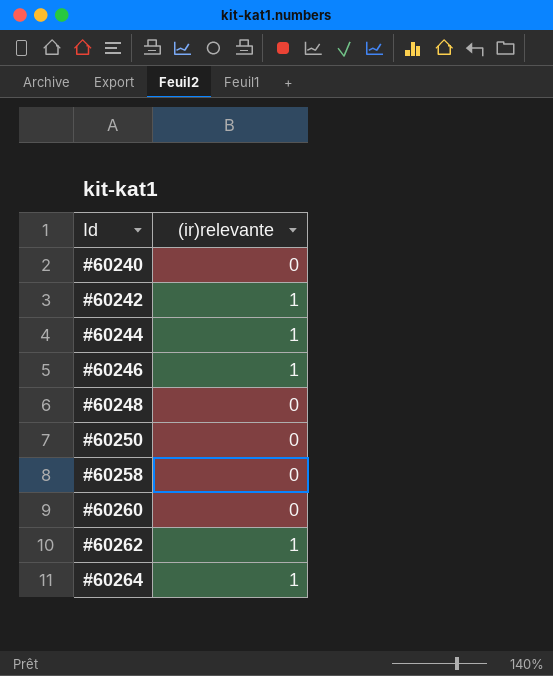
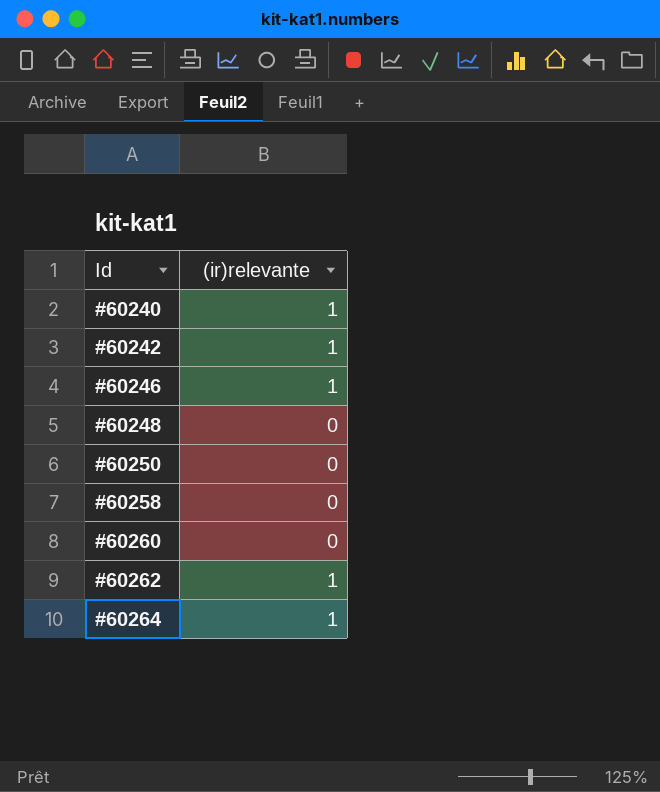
row #60244: 1 -> none
#60240 | (ir)relevante: 0 -> 1

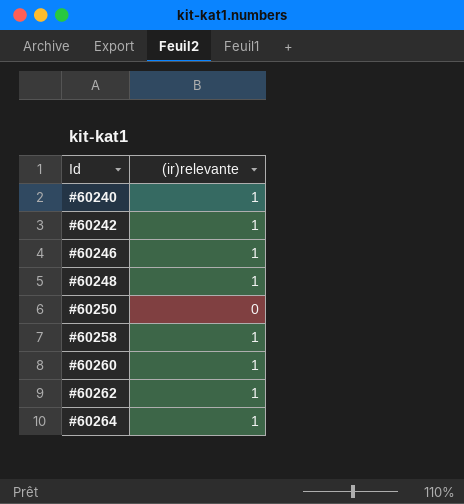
#60248 | (ir)relevante: 0 -> 1
#60258 | (ir)relevante: 0 -> 1
#60260 | (ir)relevante: 0 -> 1

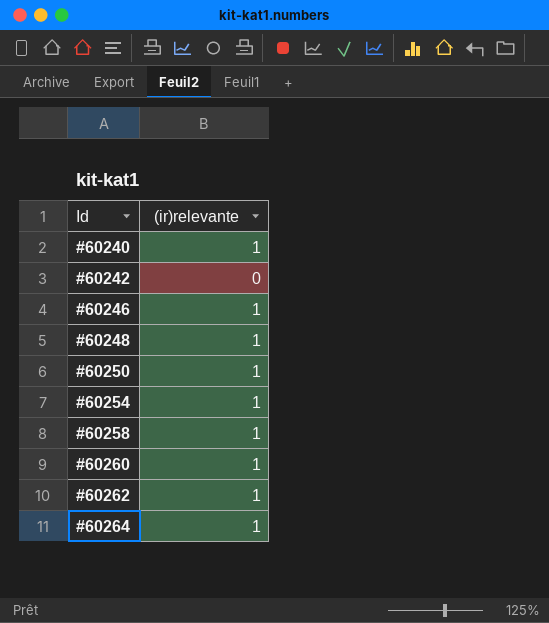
#60242 | (ir)relevante: 1 -> 0
#60250 | (ir)relevante: 0 -> 1
row #60254: none -> 1

